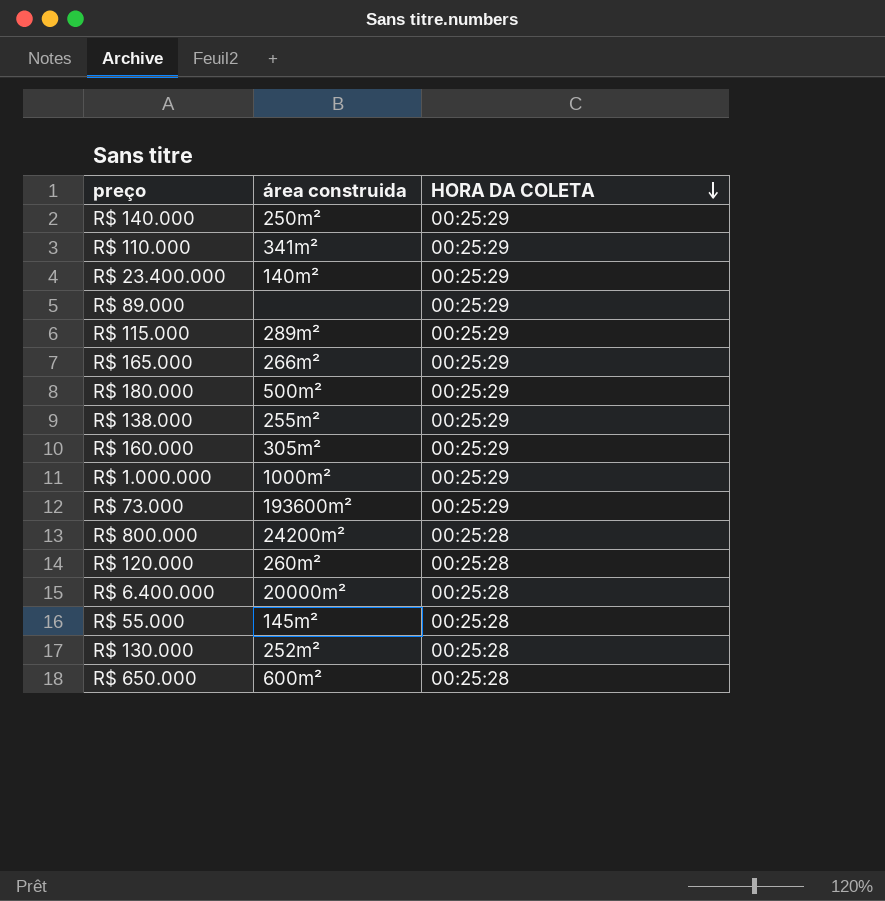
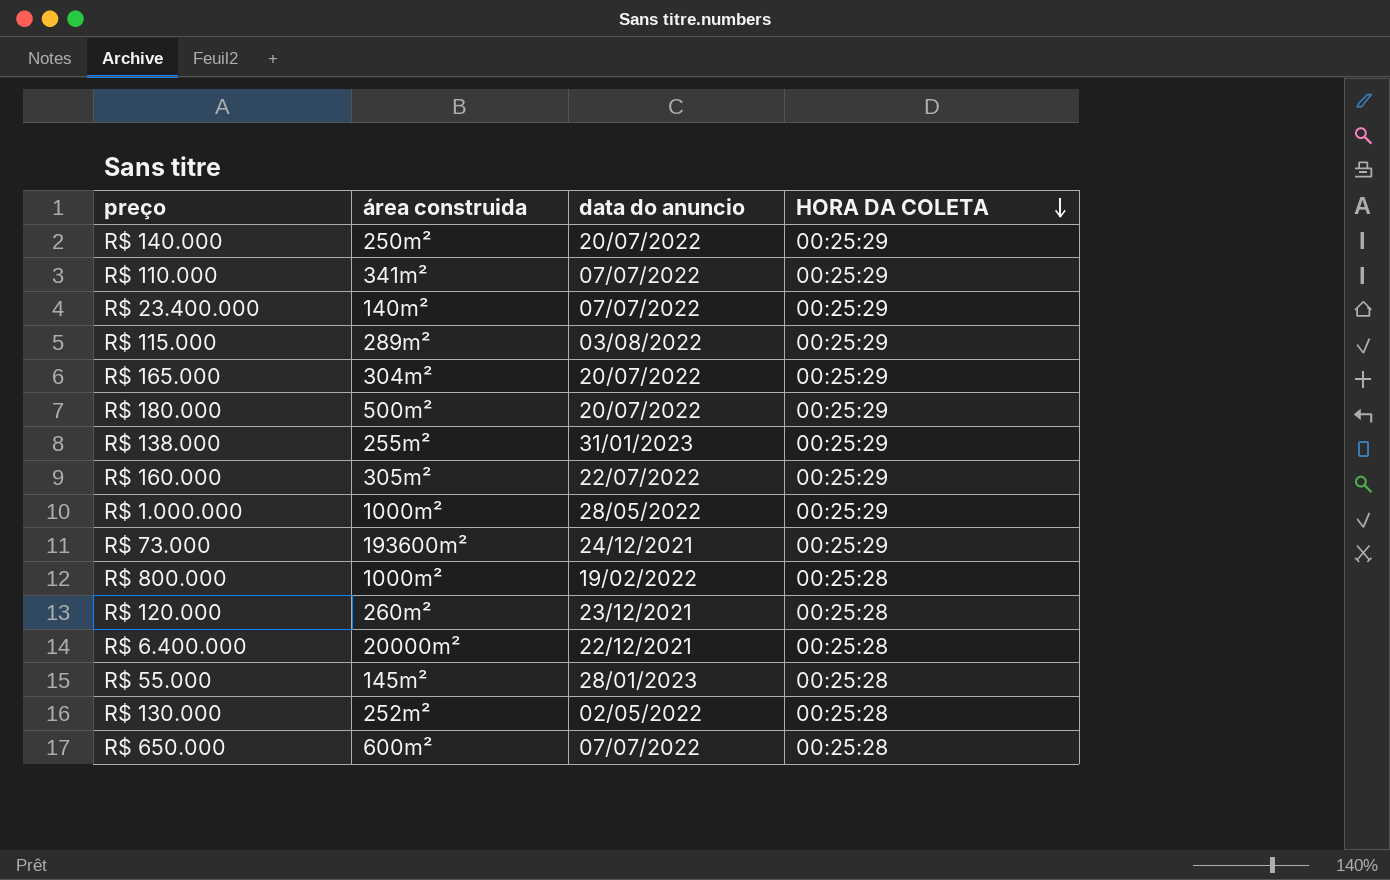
column data do anuncio | position: none -> 3
row R$ 89.000: none | 00:25:29 -> none
R$ 165.000 | área construida: 266m² -> 304m²
R$ 800.000 | área construida: 24200m² -> 1000m²

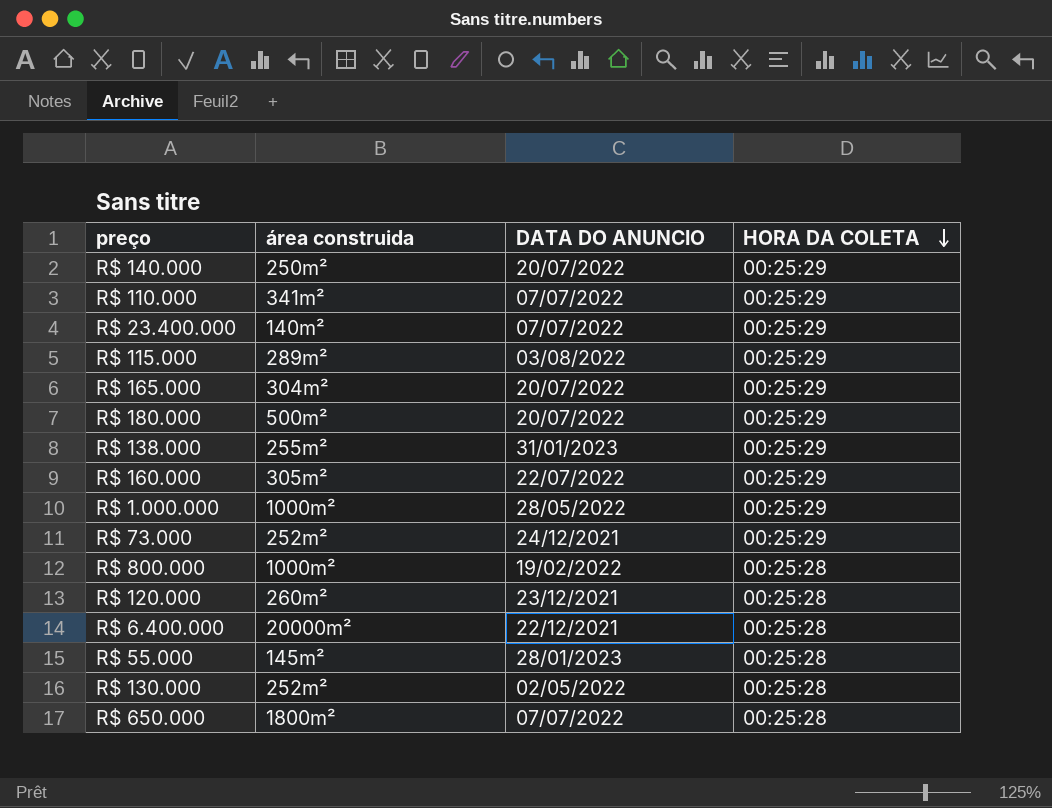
column name: data do anuncio -> DATA DO ANUNCIO
R$ 73.000 | área construida: 193600m² -> 252m²
R$ 650.000 | área construida: 600m² -> 1800m²

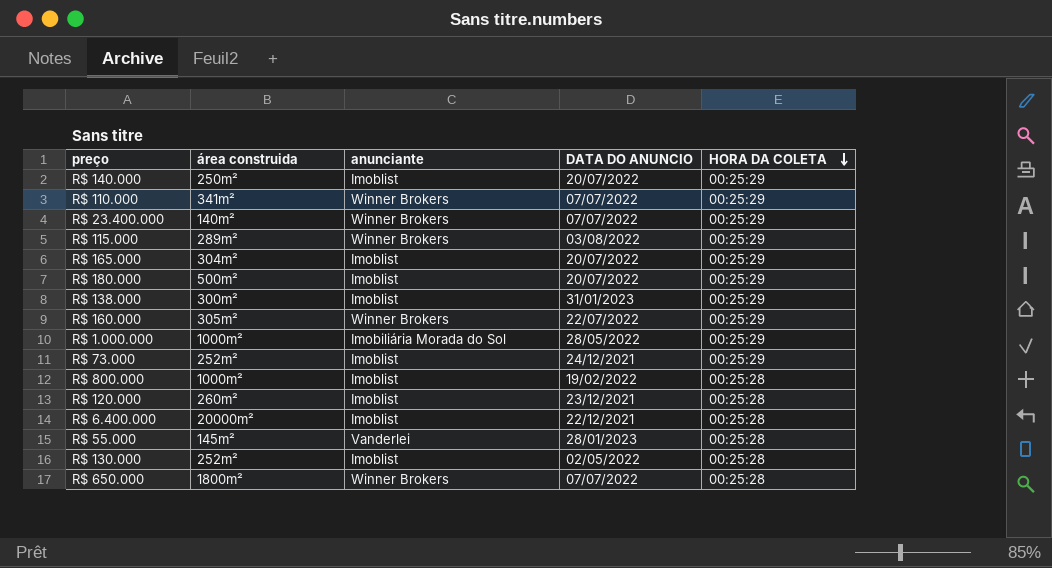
column anunciante | position: none -> 3
R$ 138.000 | área construida: 255m² -> 300m²

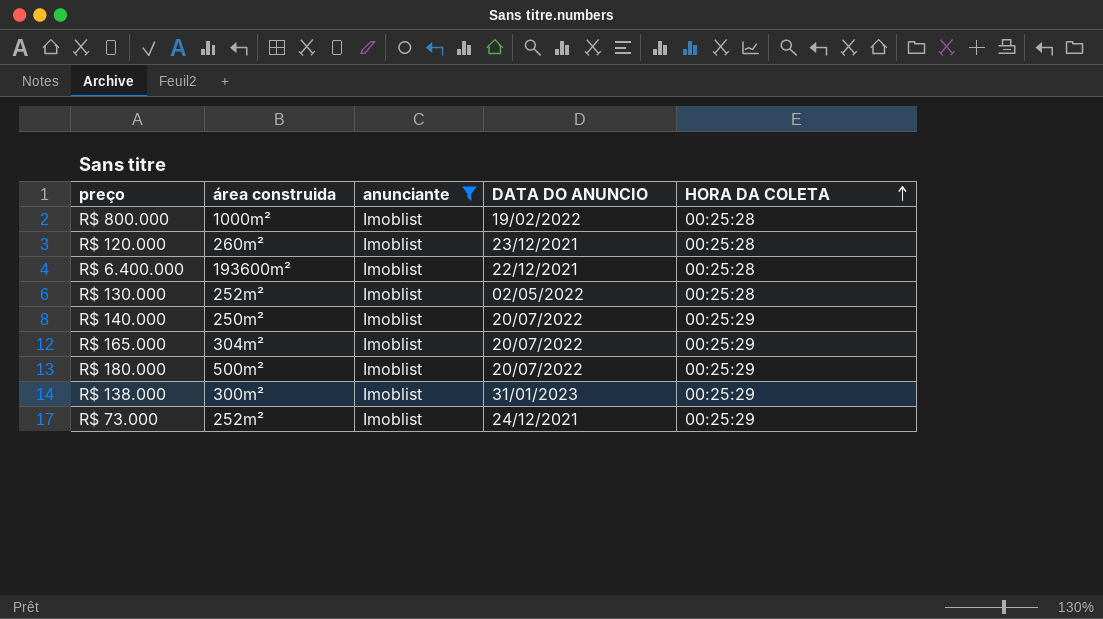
filter: none -> anunciante = Imoblist
row order: HORA DA COLETA descending -> HORA DA COLETA ascending
R$ 6.400.000 | área construida: 20000m² -> 193600m²

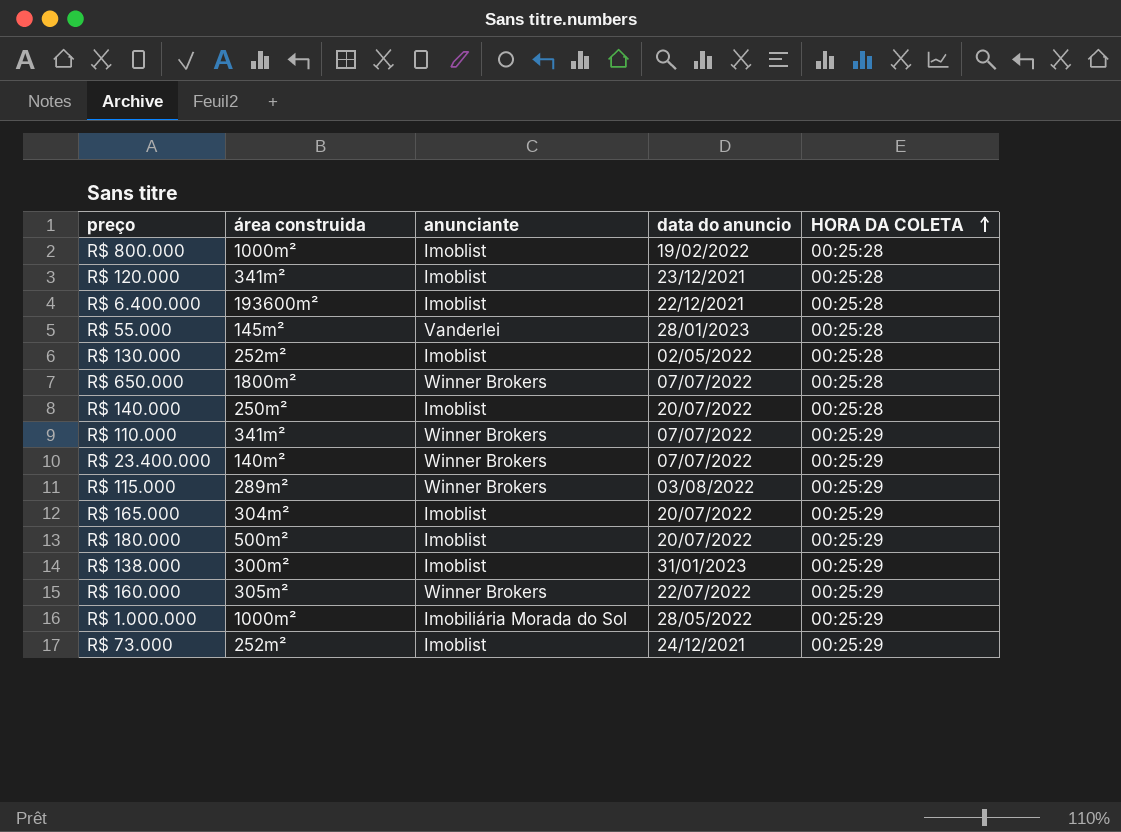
filter: anunciante = Imoblist -> none
column name: DATA DO ANUNCIO -> data do anuncio
R$ 120.000 | área construida: 260m² -> 341m²
R$ 140.000 | HORA DA COLETA: 00:25:29 -> 00:25:28

